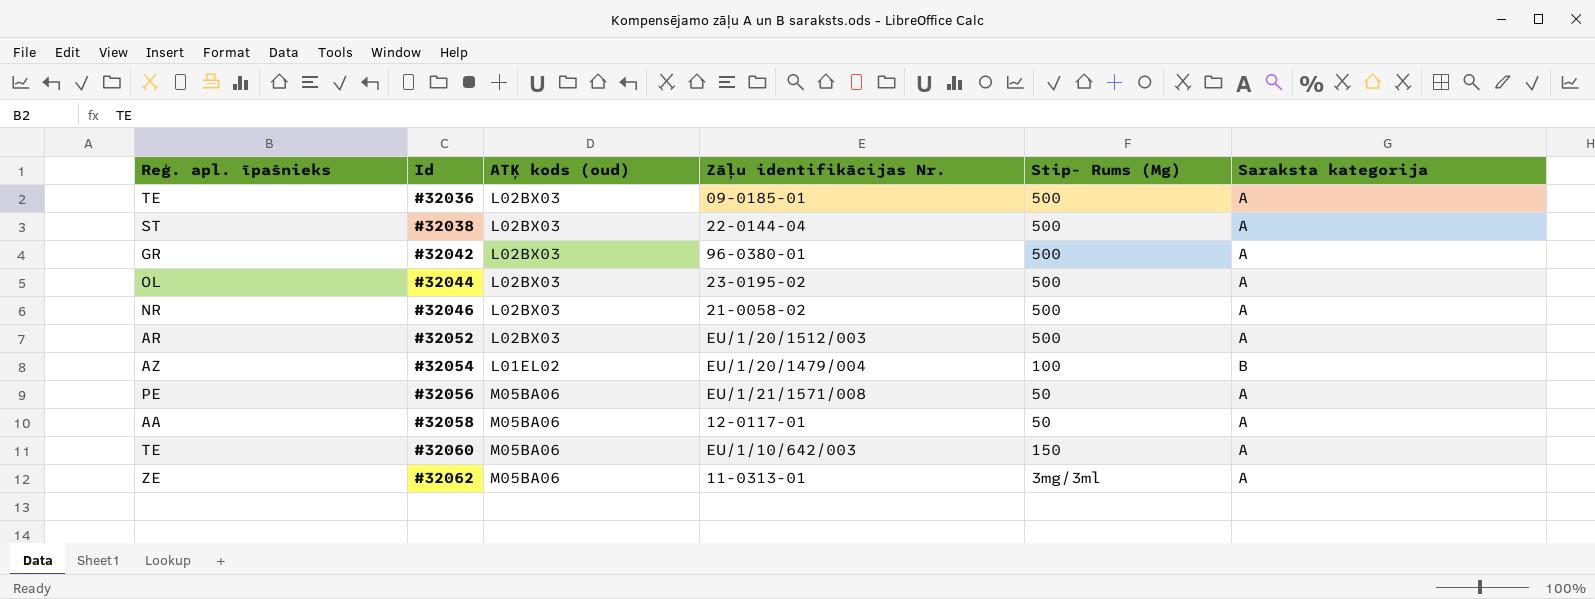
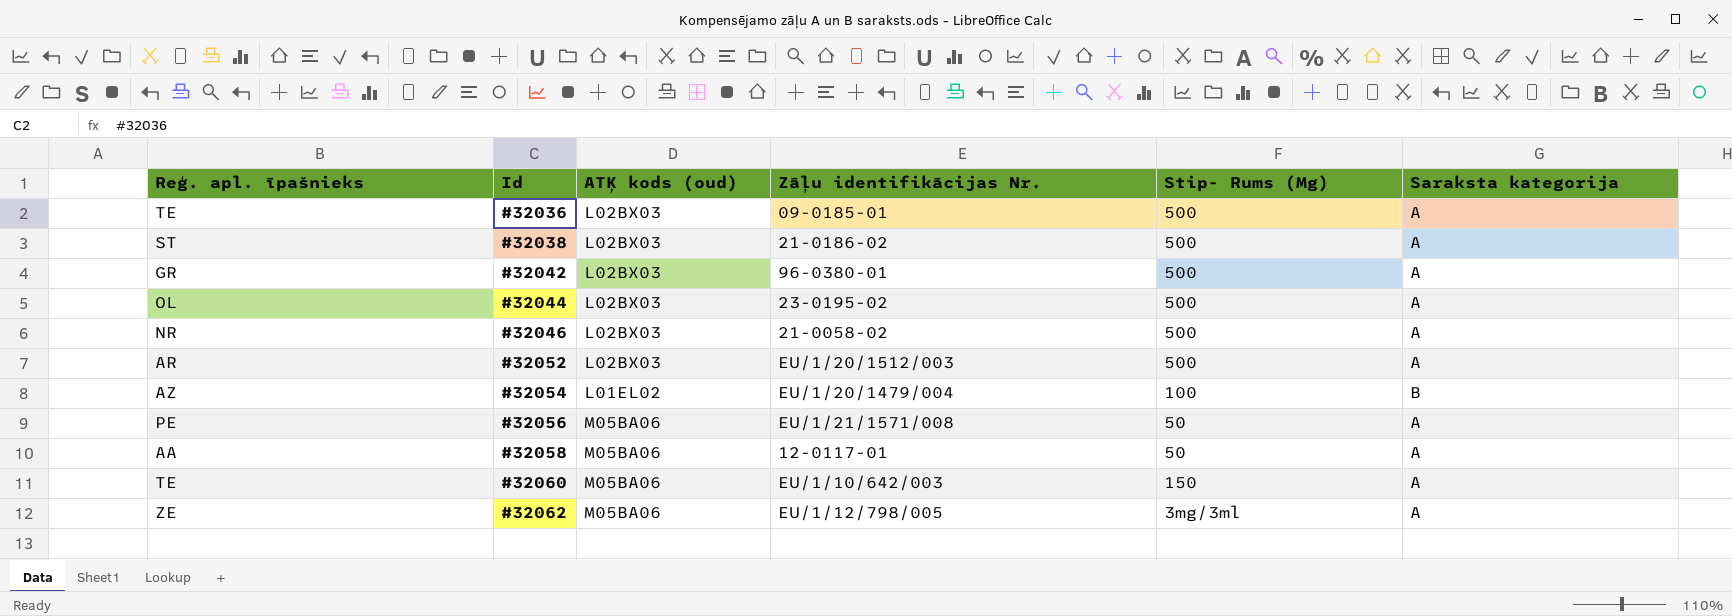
#32038 | Zāļu identifikācijas Nr.: 22-0144-04 -> 21-0186-02
#32062 | Zāļu identifikācijas Nr.: 11-0313-01 -> EU/1/12/798/005

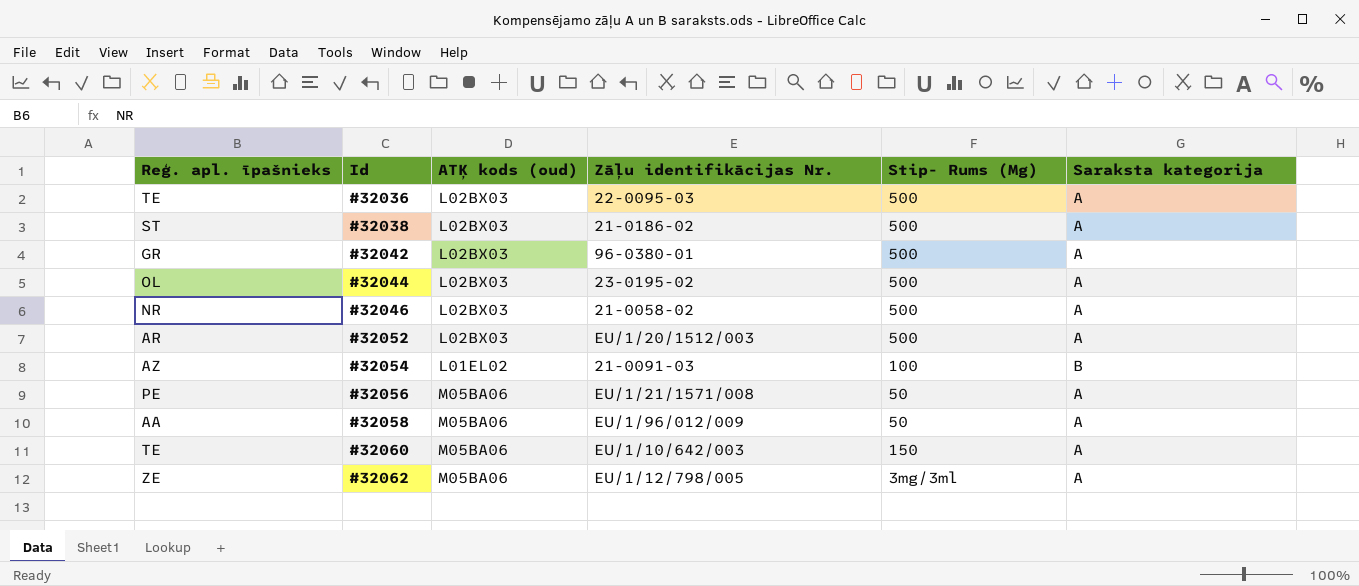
#32036 | Zāļu identifikācijas Nr.: 09-0185-01 -> 22-0095-03
#32054 | Zāļu identifikācijas Nr.: EU/1/20/1479/004 -> 21-0091-03
#32058 | Zāļu identifikācijas Nr.: 12-0117-01 -> EU/1/96/012/009

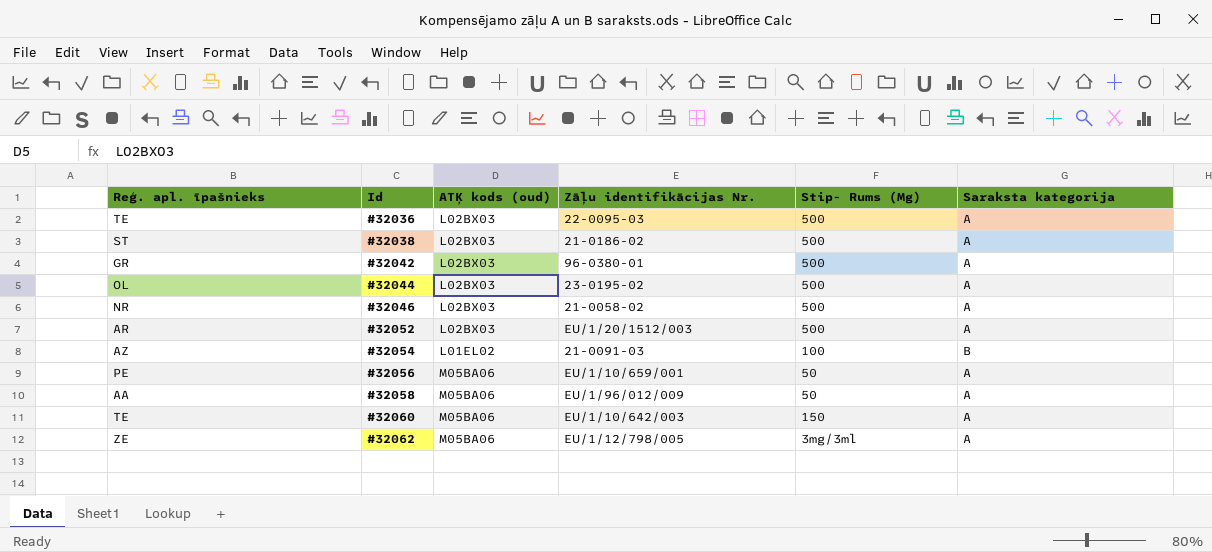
#32056 | Zāļu identifikācijas Nr.: EU/1/21/1571/008 -> EU/1/10/659/001

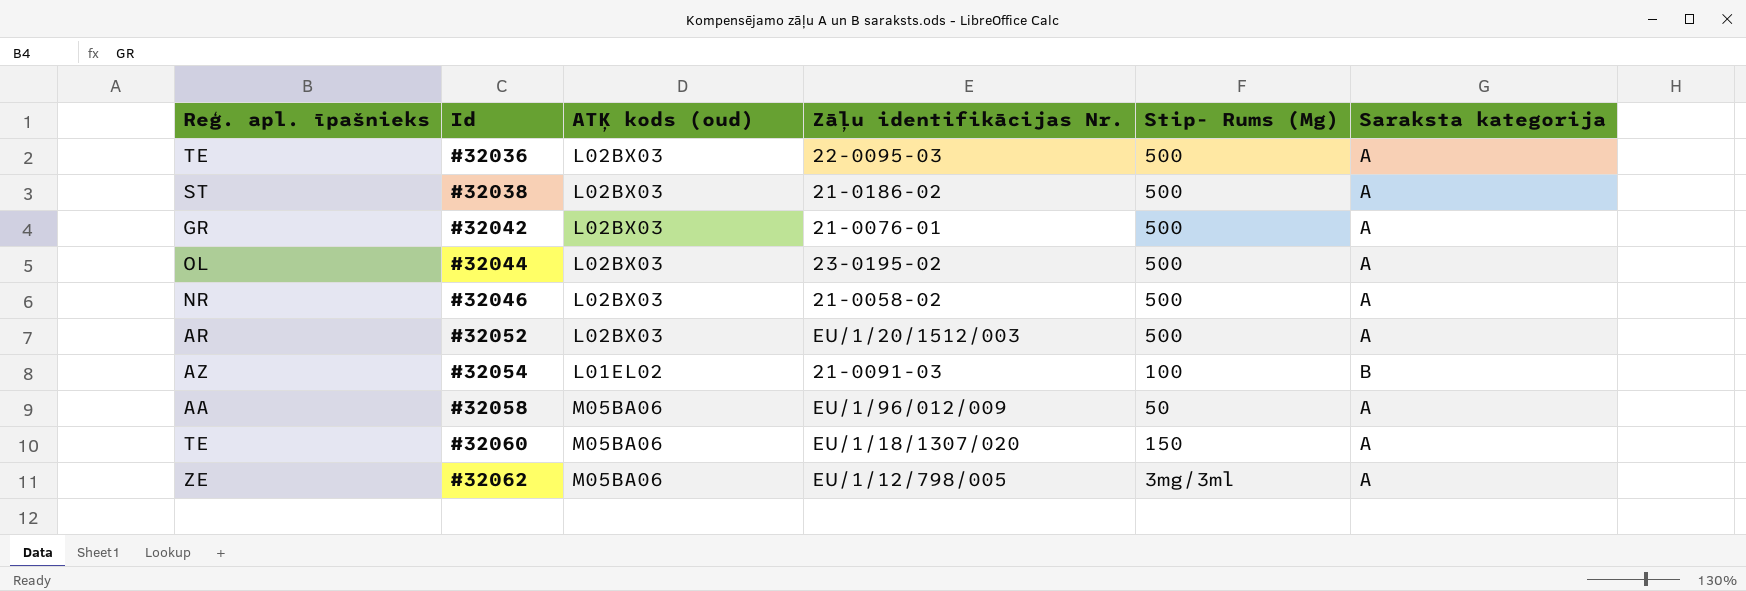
row #32056: PE | M05BA06 | EU/1/10/659/001 | 50 | A -> none
#32042 | Zāļu identifikācijas Nr.: 96-0380-01 -> 21-0076-01
#32060 | Zāļu identifikācijas Nr.: EU/1/10/642/003 -> EU/1/18/1307/020

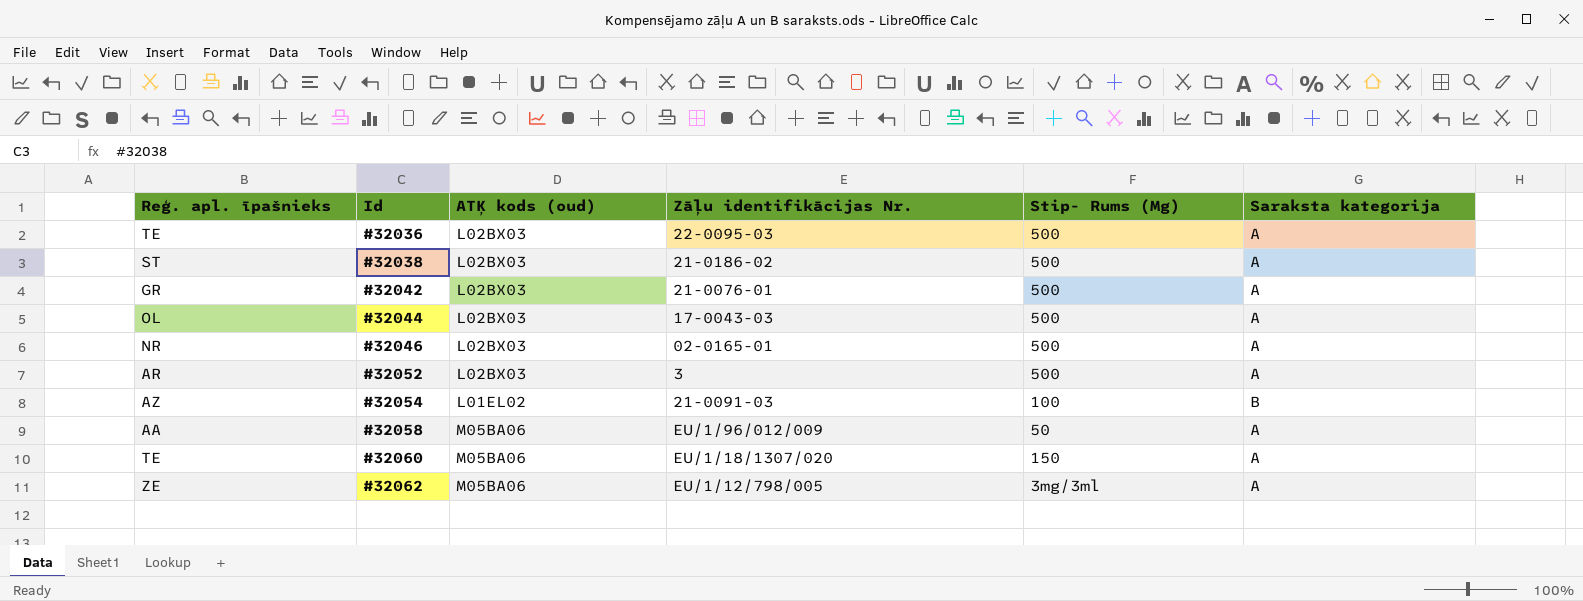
#32044 | Zāļu identifikācijas Nr.: 23-0195-02 -> 17-0043-03
#32046 | Zāļu identifikācijas Nr.: 21-0058-02 -> 02-0165-01
#32052 | Zāļu identifikācijas Nr.: EU/1/20/1512/003 -> 3

